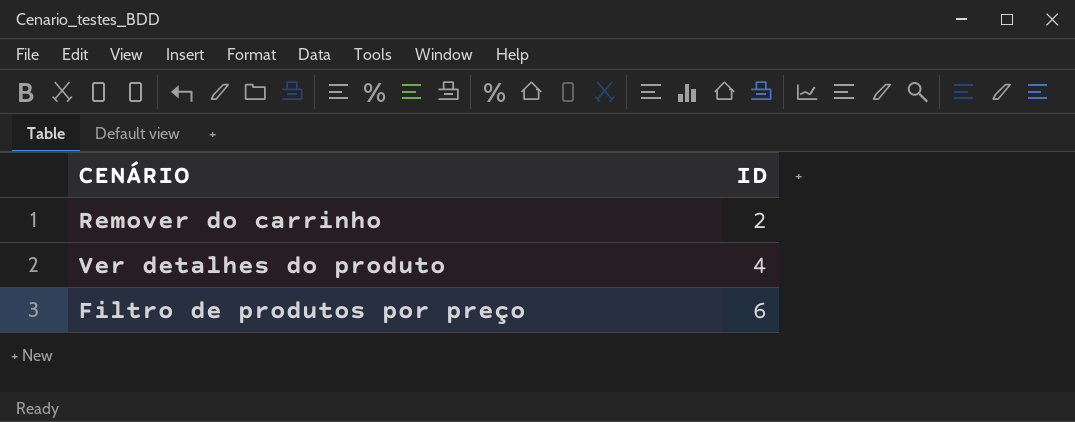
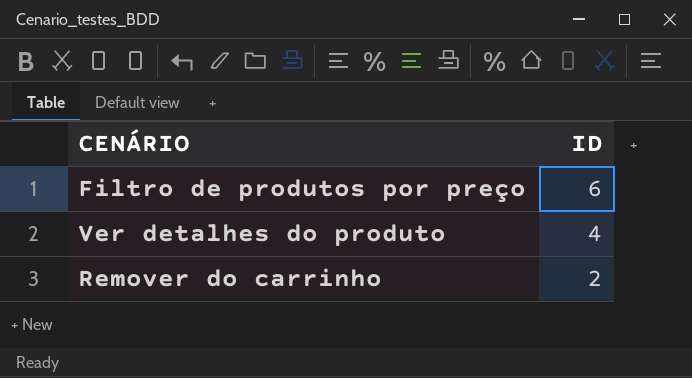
row order: ID ascending -> ID descending

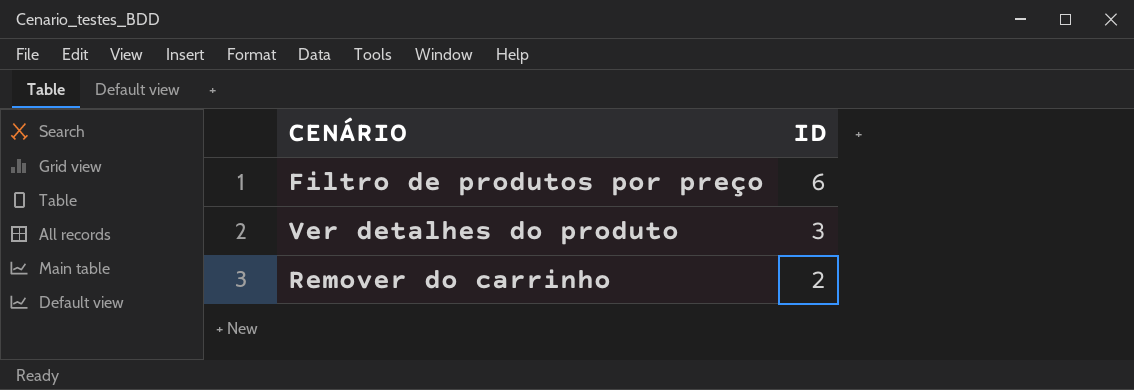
Ver detalhes do produto | ID: 4 -> 3

